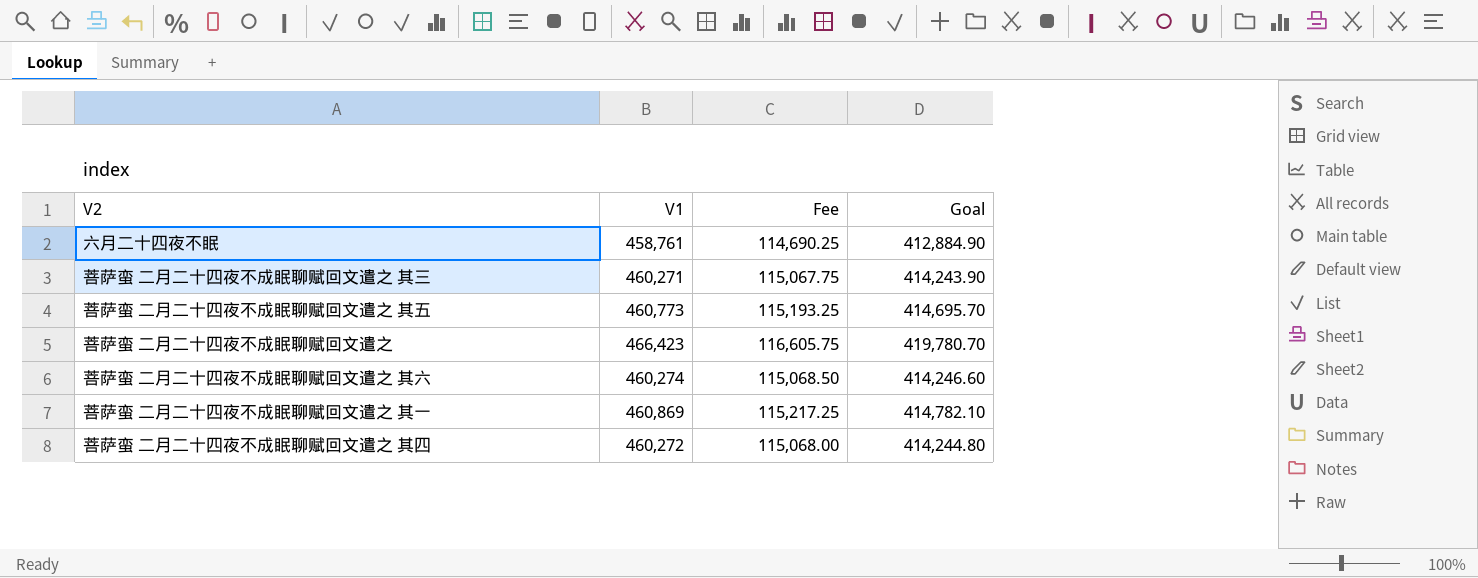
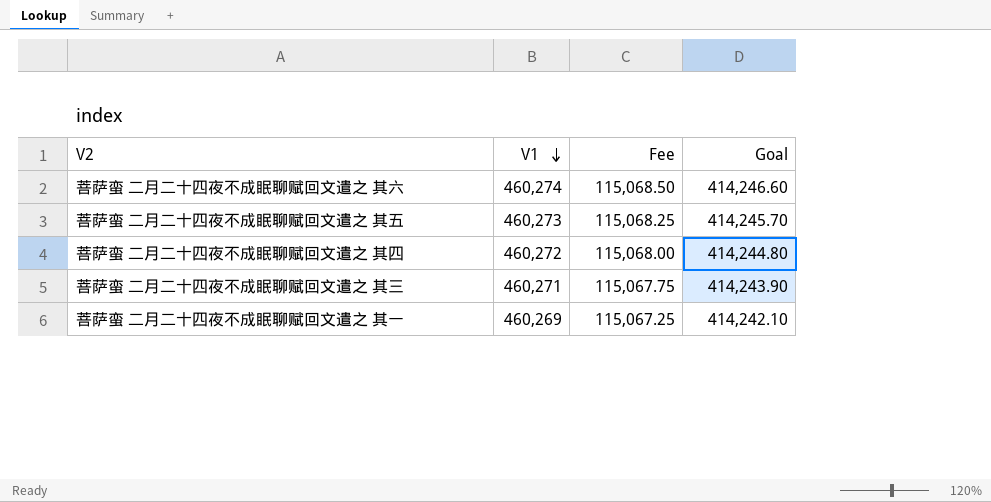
row order: none -> V1 descending
row 六月二十四夜不眠: 458,761 | 114,690.25 | 412,884.90 -> none
row 菩萨蛮 二月二十四夜不成眠聊赋回文遣之: 466,423 | 116,605.75 | 419,780.70 -> none
菩萨蛮 二月二十四夜不成眠聊赋回文遣之 其五 | V1: 460,773 -> 460,273
菩萨蛮 二月二十四夜不成眠聊赋回文遣之 其五 | Fee: 115,193.25 -> 115,068.25
菩萨蛮 二月二十四夜不成眠聊赋回文遣之 其五 | Goal: 414,695.70 -> 414,245.70
菩萨蛮 二月二十四夜不成眠聊赋回文遣之 其一 | V1: 460,869 -> 460,269
菩萨蛮 二月二十四夜不成眠聊赋回文遣之 其一 | Fee: 115,217.25 -> 115,067.25
菩萨蛮 二月二十四夜不成眠聊赋回文遣之 其一 | Goal: 414,782.10 -> 414,242.10

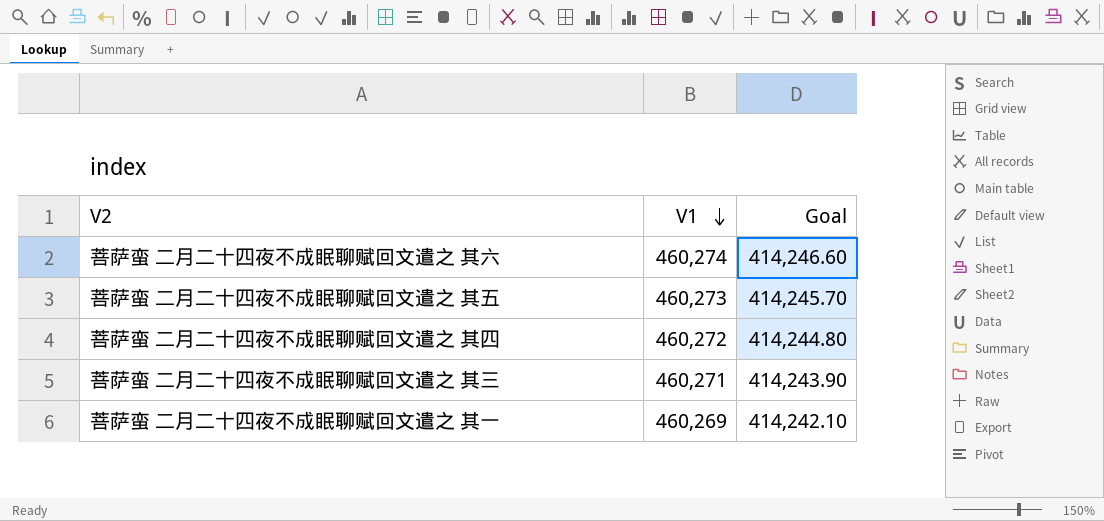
column Fee | formula: [V1] * 0.25 -> none

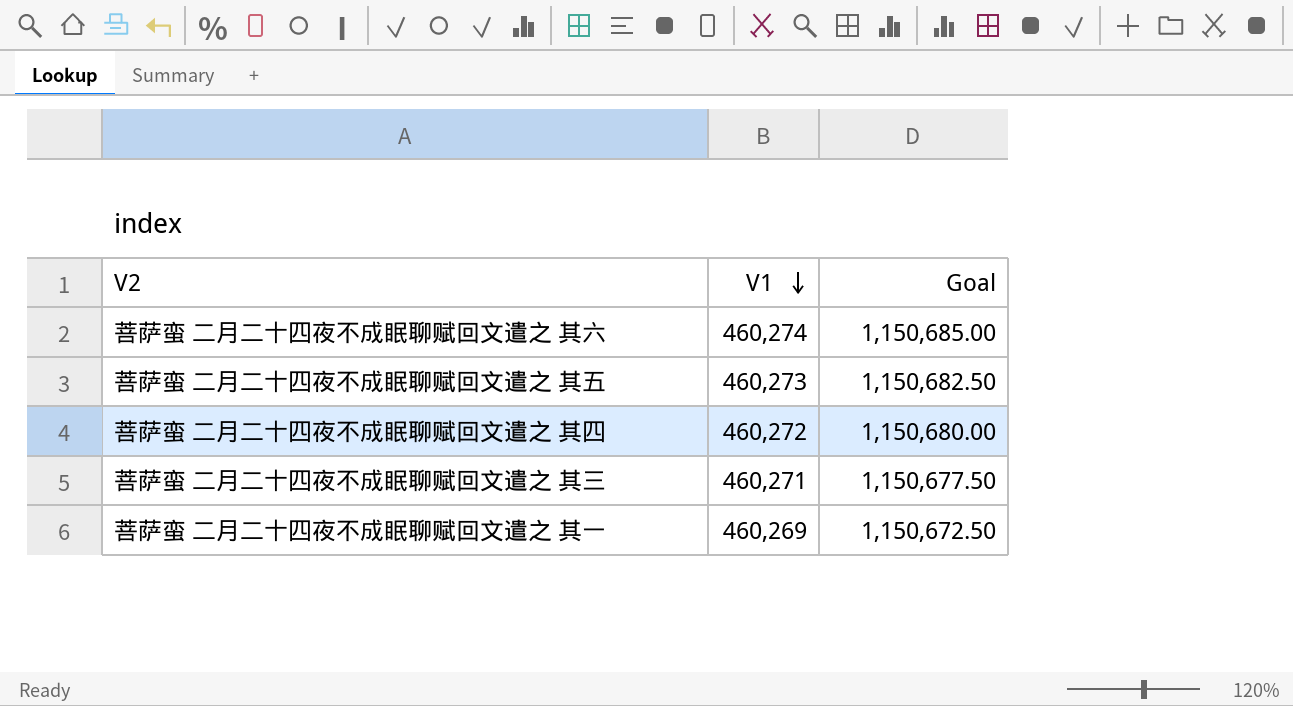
column Goal | formula: [V1] * 0.9 -> [V1] * 2.5

